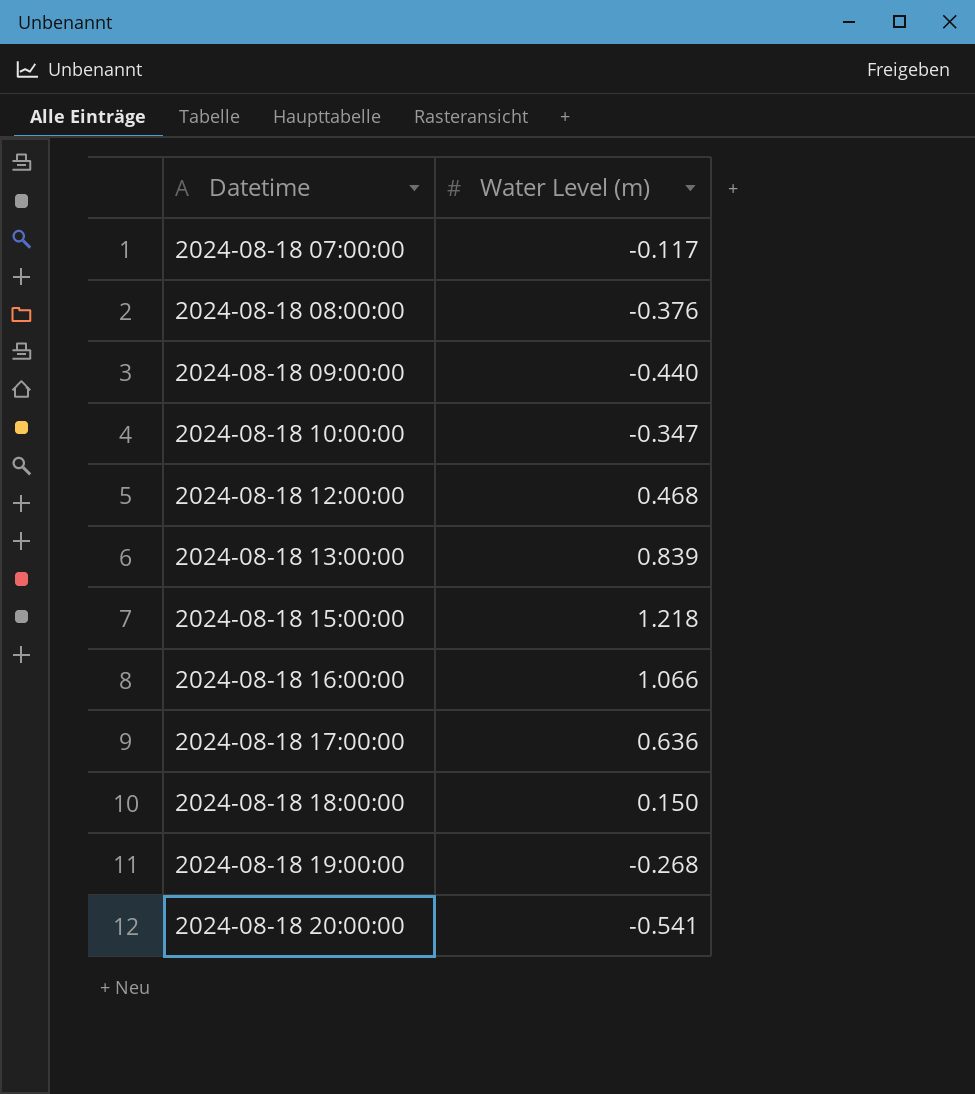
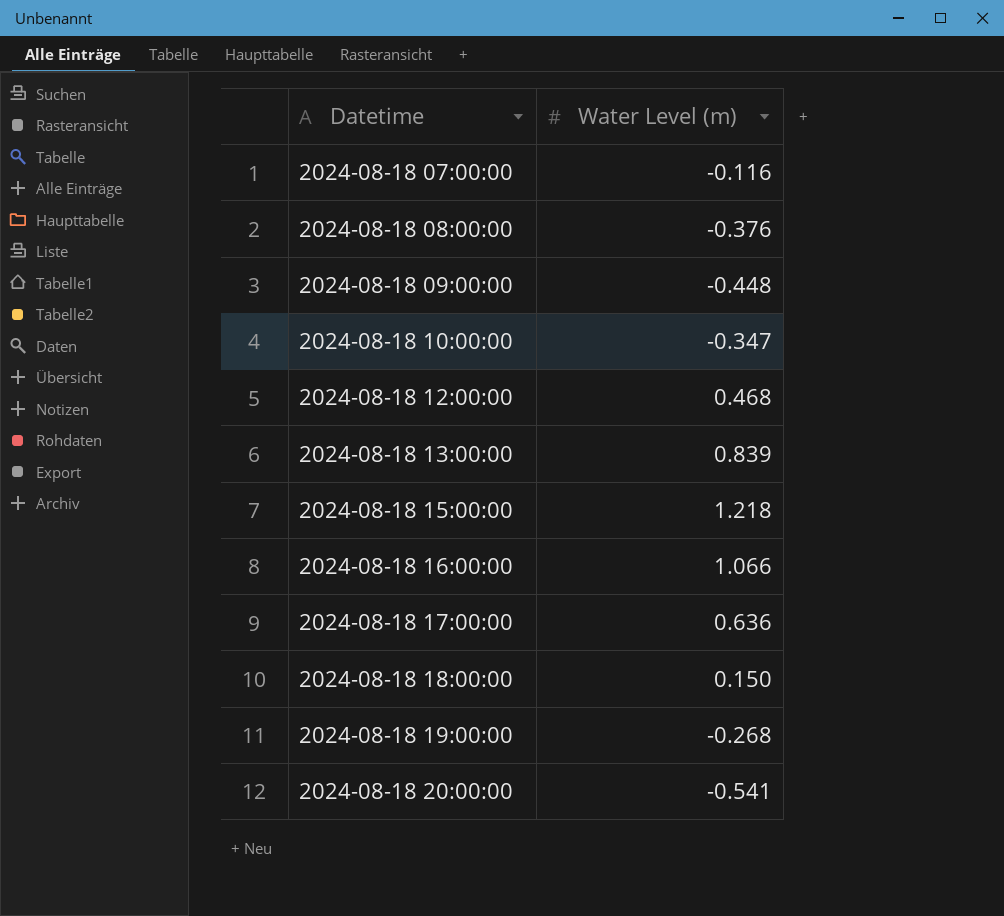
2024-08-18 07:00:00 | Water Level (m): -0.117 -> -0.116
2024-08-18 09:00:00 | Water Level (m): -0.440 -> -0.448

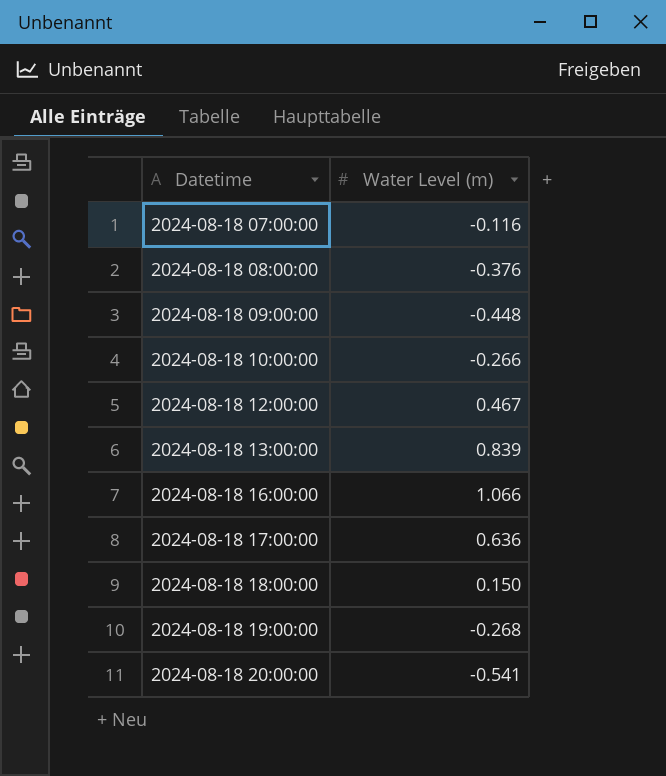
row 2024-08-18 15:00:00: 1.218 -> none
2024-08-18 10:00:00 | Water Level (m): -0.347 -> -0.266
2024-08-18 12:00:00 | Water Level (m): 0.468 -> 0.467

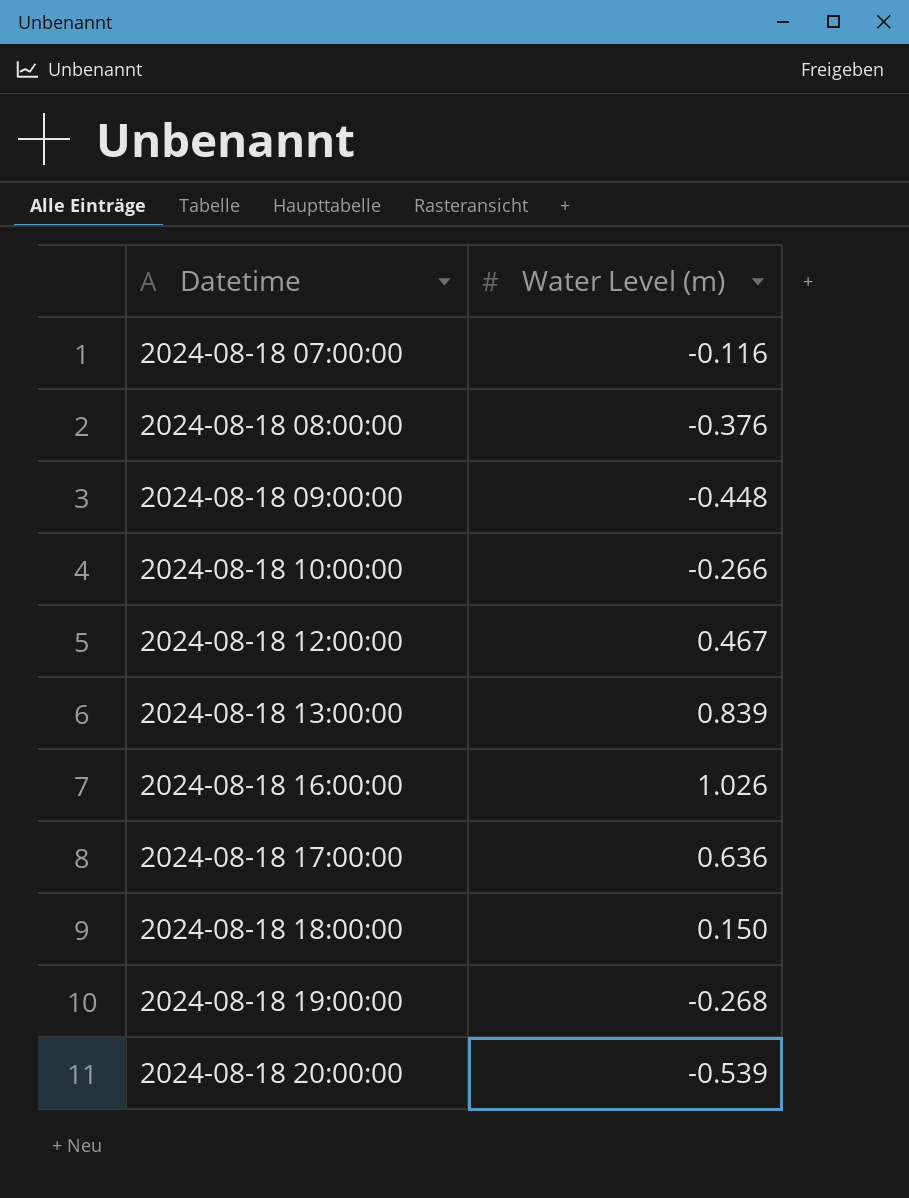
2024-08-18 16:00:00 | Water Level (m): 1.066 -> 1.026
2024-08-18 20:00:00 | Water Level (m): -0.541 -> -0.539

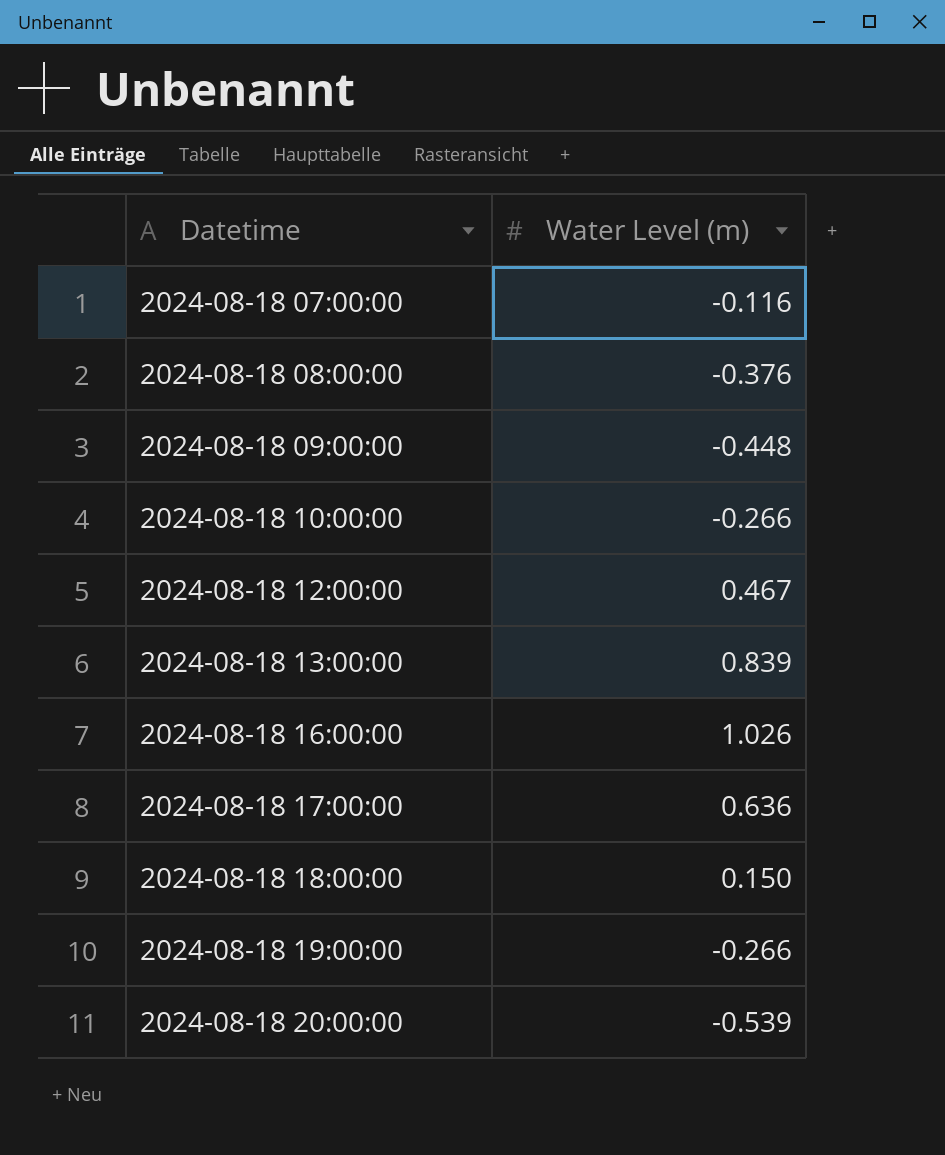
2024-08-18 19:00:00 | Water Level (m): -0.268 -> -0.266

